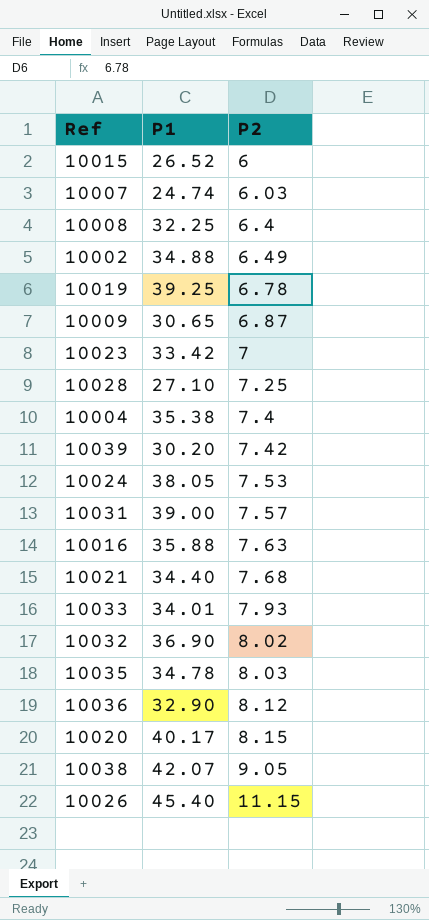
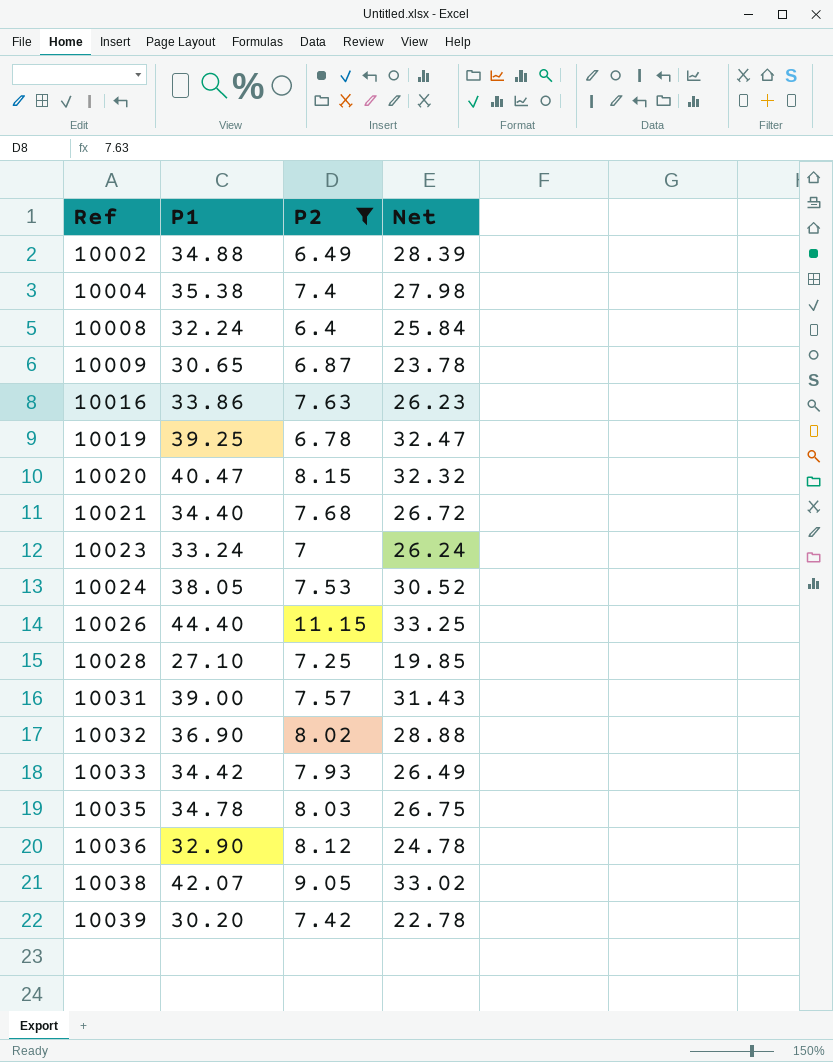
filter: none -> P2 >= 6.4
row order: P2 ascending -> Ref ascending
column Net | formula: none -> [P1] - [P2]
10008 | P1: 32.25 -> 32.24
10016 | P1: 35.88 -> 33.86
10020 | P1: 40.17 -> 40.47
10023 | P1: 33.42 -> 33.24
10026 | P1: 45.40 -> 44.40
10033 | P1: 34.01 -> 34.42

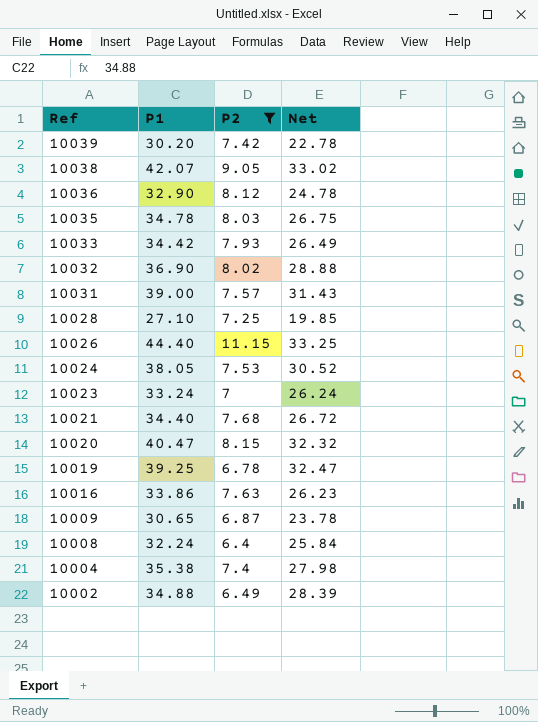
row order: Ref ascending -> Ref descending

